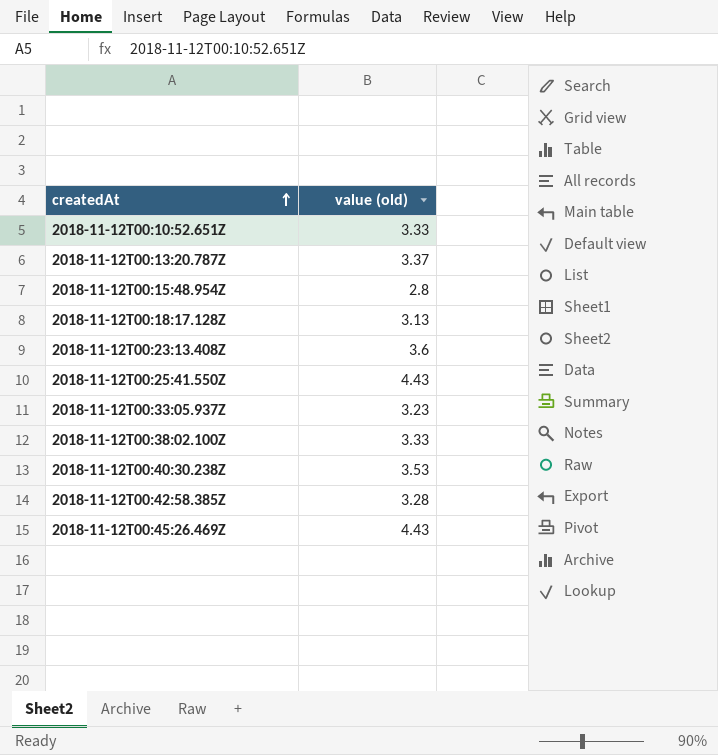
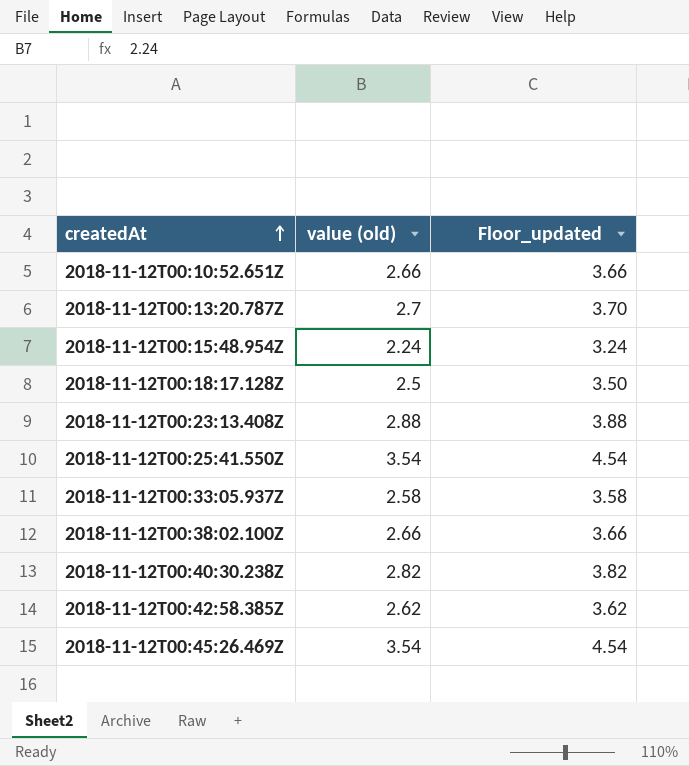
column Floor_updated | formula: none -> [value (old)] + 1
2018-11-12T00:10:52.651Z | value (old): 3.33 -> 2.66
2018-11-12T00:13:20.787Z | value (old): 3.37 -> 2.7
2018-11-12T00:15:48.954Z | value (old): 2.8 -> 2.24
2018-11-12T00:18:17.128Z | value (old): 3.13 -> 2.5
2018-11-12T00:23:13.408Z | value (old): 3.6 -> 2.88
2018-11-12T00:25:41.550Z | value (old): 4.43 -> 3.54
2018-11-12T00:33:05.937Z | value (old): 3.23 -> 2.58
2018-11-12T00:38:02.100Z | value (old): 3.33 -> 2.66
2018-11-12T00:40:30.238Z | value (old): 3.53 -> 2.82
2018-11-12T00:42:58.385Z | value (old): 3.28 -> 2.62
2018-11-12T00:45:26.469Z | value (old): 4.43 -> 3.54

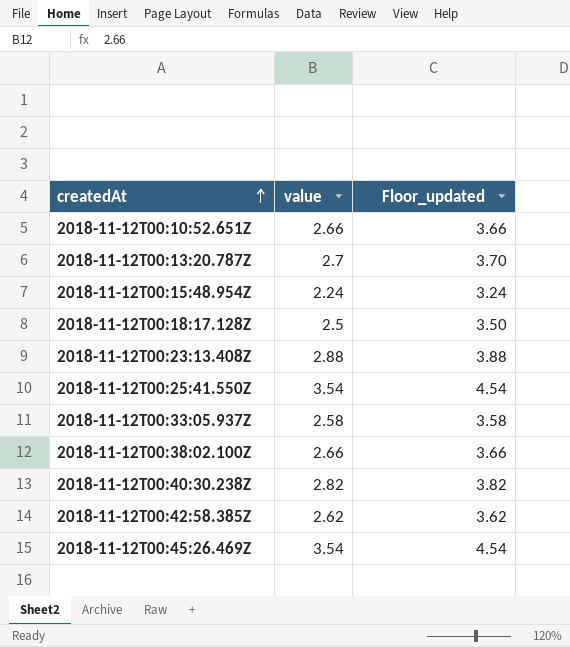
column name: value (old) -> value

